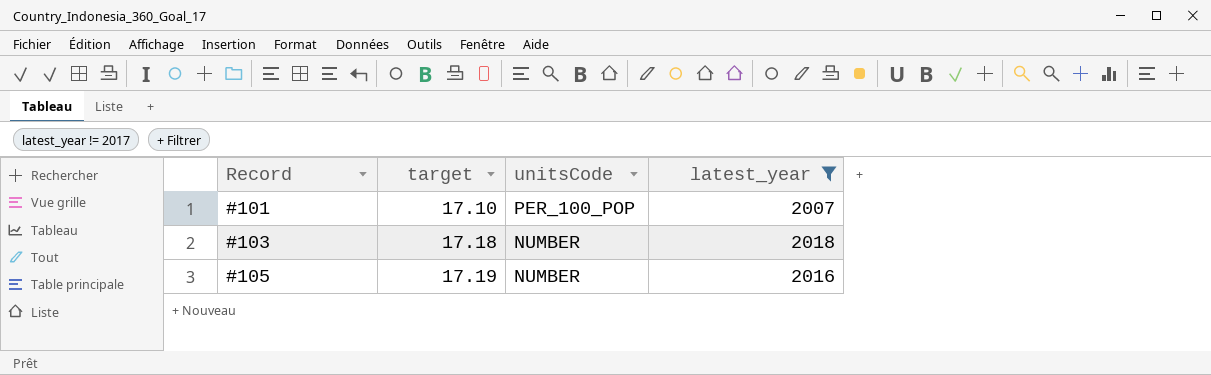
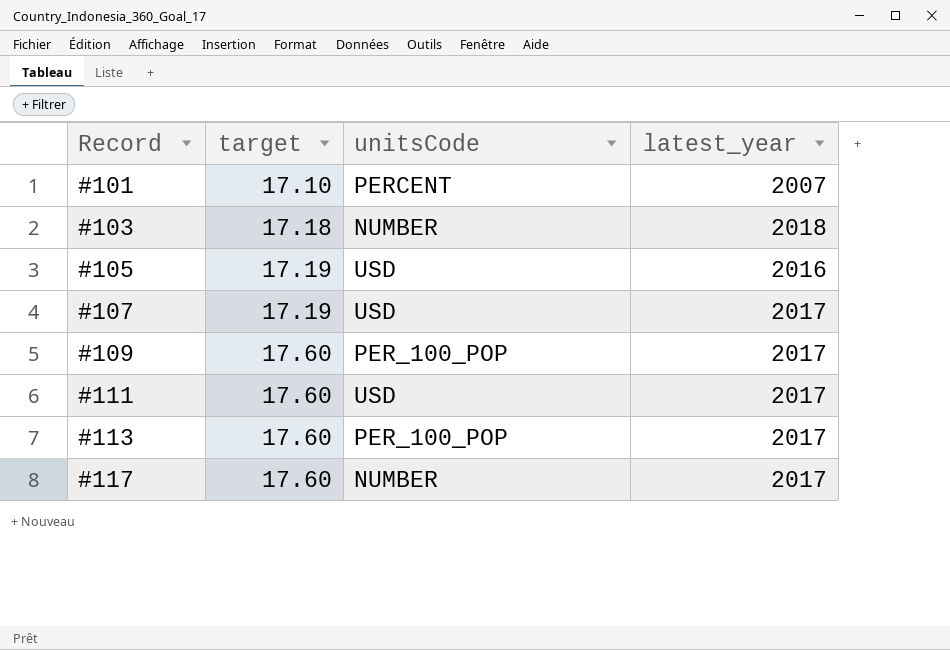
filter: latest_year != 2017 -> none
#101 | unitsCode: PER_100_POP -> PERCENT
#105 | unitsCode: NUMBER -> USD

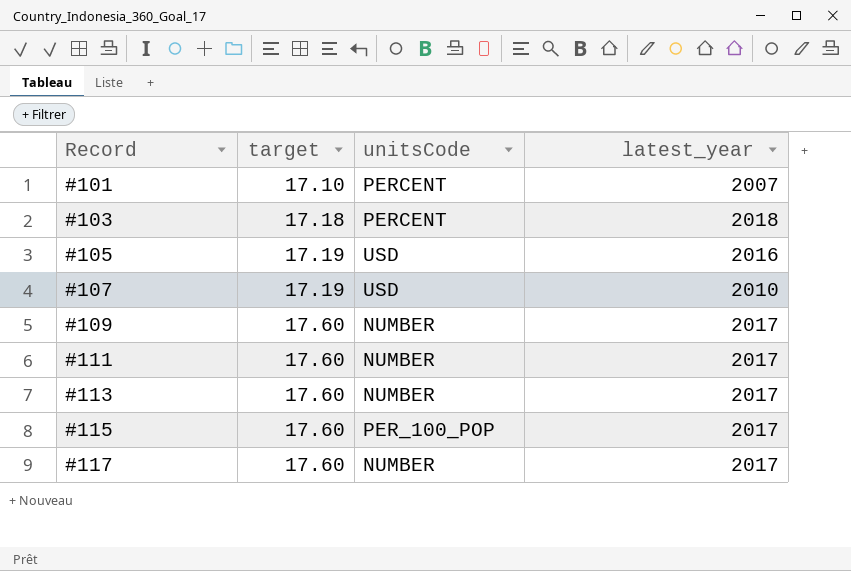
#103 | unitsCode: NUMBER -> PERCENT
#107 | latest_year: 2017 -> 2010
#109 | unitsCode: PER_100_POP -> NUMBER
#111 | unitsCode: USD -> NUMBER
#113 | unitsCode: PER_100_POP -> NUMBER
row #115: none -> 17.60 | PER_100_POP | 2017

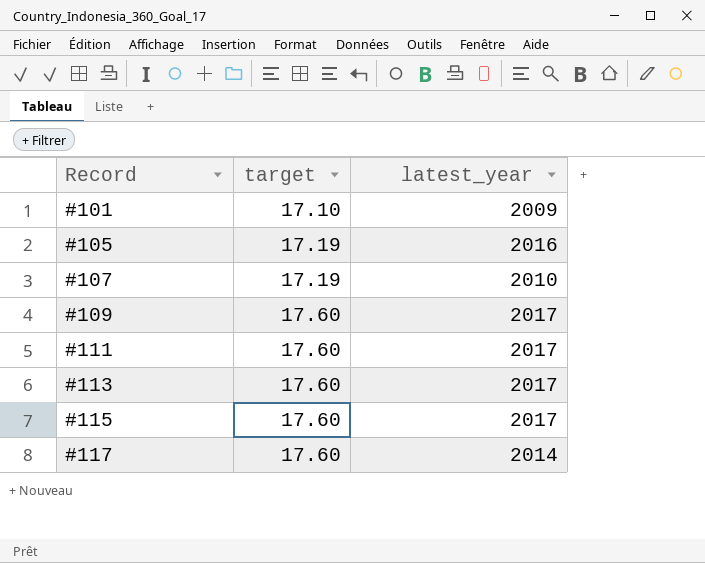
column unitsCode | position: 3 -> none
row #103: 17.18 | PERCENT | 2018 -> none
#101 | latest_year: 2007 -> 2009
#117 | latest_year: 2017 -> 2014

